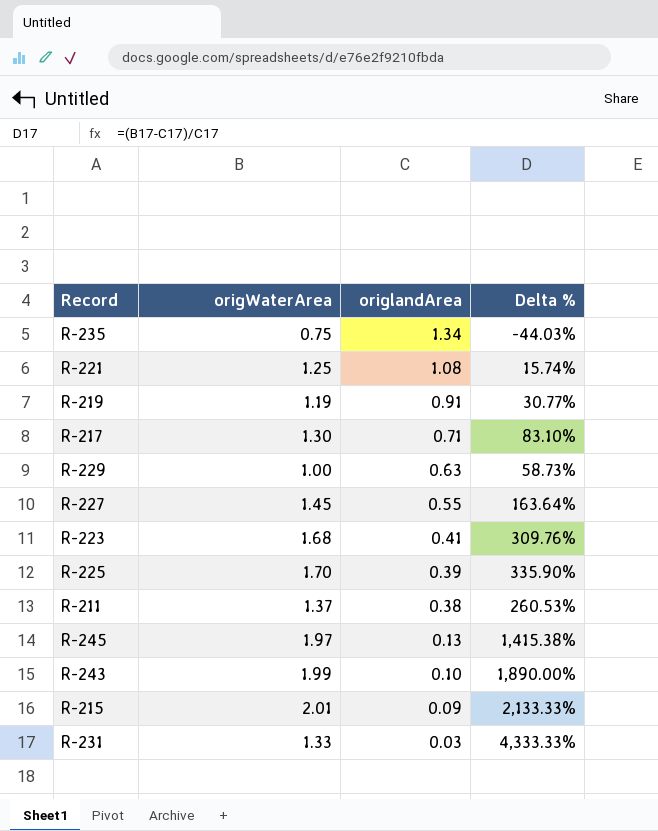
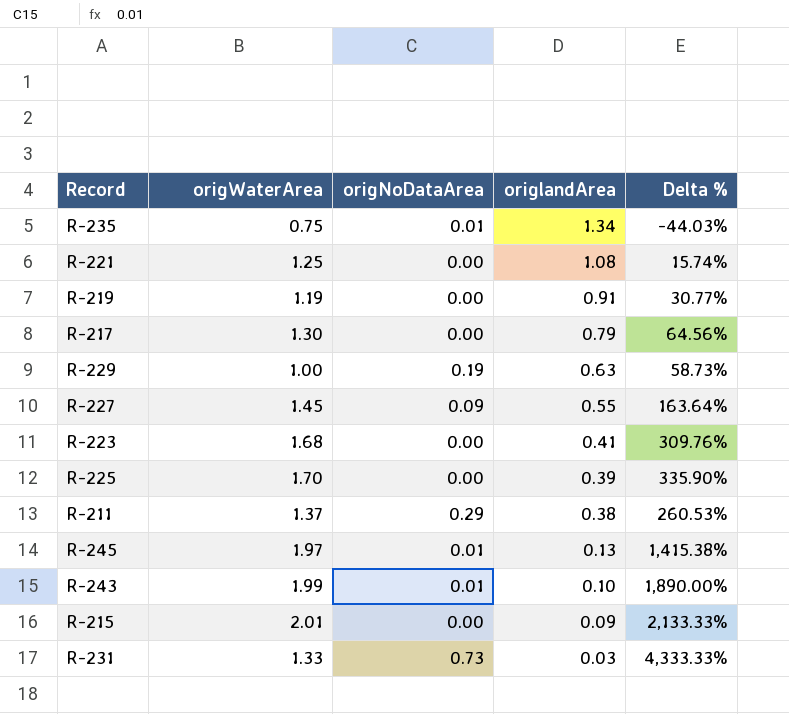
column origNoDataArea | position: none -> 3
R-217 | origlandArea: 0.71 -> 0.79
R-217 | Delta %: 83.10% -> 64.56%

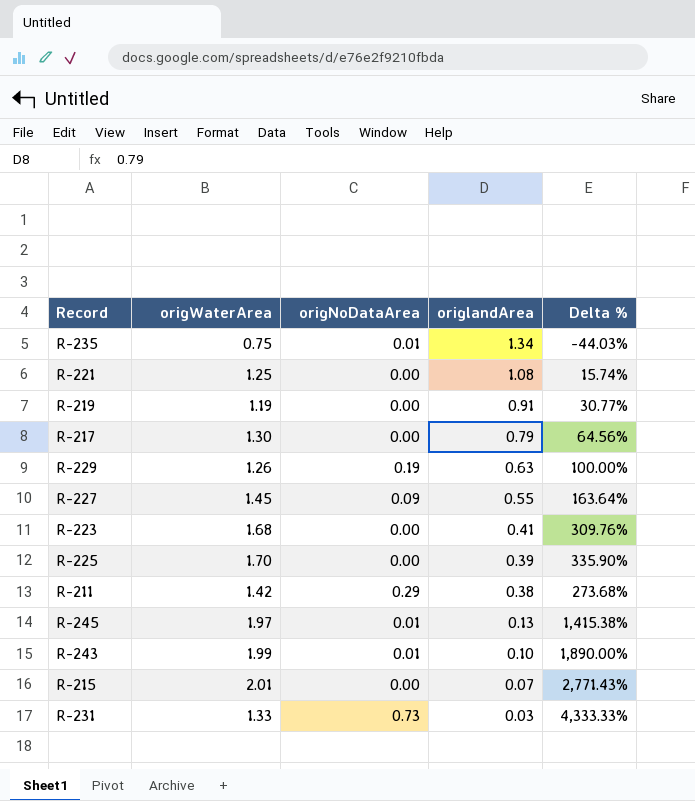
R-229 | origWaterArea: 1.00 -> 1.26
R-229 | Delta %: 58.73% -> 100.00%
R-211 | origWaterArea: 1.37 -> 1.42
R-211 | Delta %: 260.53% -> 273.68%
R-215 | origlandArea: 0.09 -> 0.07
R-215 | Delta %: 2,133.33% -> 2,771.43%

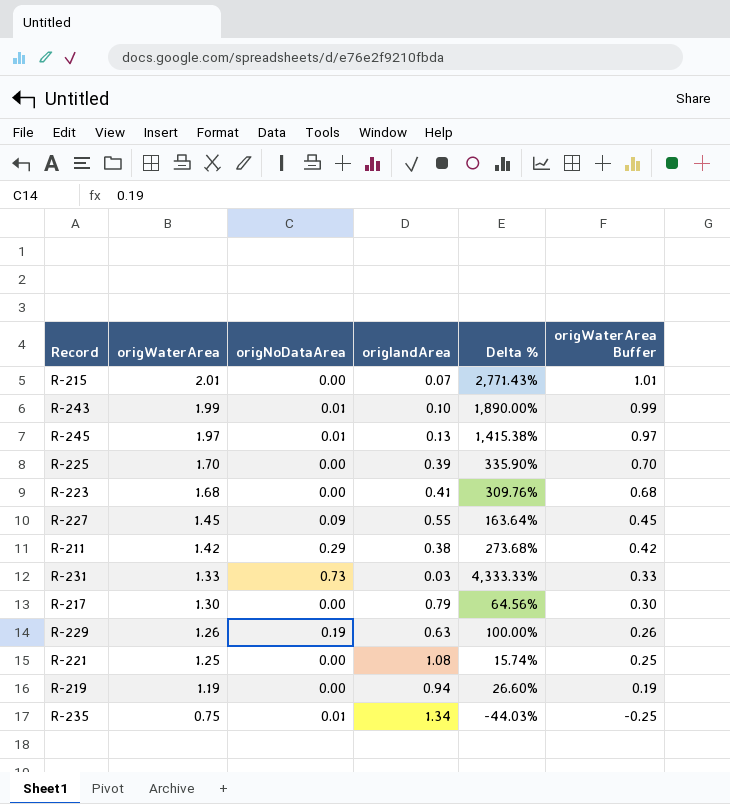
row order: origlandArea descending -> origWaterArea descending
column origWaterArea Buffer | formula: none -> [origWaterArea] - 1
R-219 | origlandArea: 0.91 -> 0.94
R-219 | Delta %: 30.77% -> 26.60%

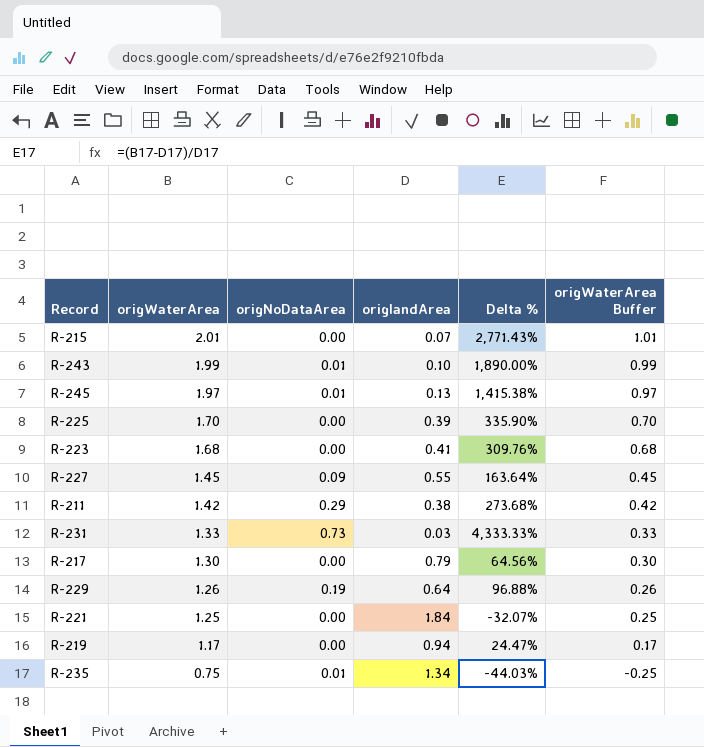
R-229 | origlandArea: 0.63 -> 0.64
R-229 | Delta %: 100.00% -> 96.88%
R-221 | origlandArea: 1.08 -> 1.84
R-221 | Delta %: 15.74% -> -32.07%
R-219 | origWaterArea: 1.19 -> 1.17
R-219 | Delta %: 26.60% -> 24.47%
R-219 | origWaterArea Buffer: 0.19 -> 0.17

